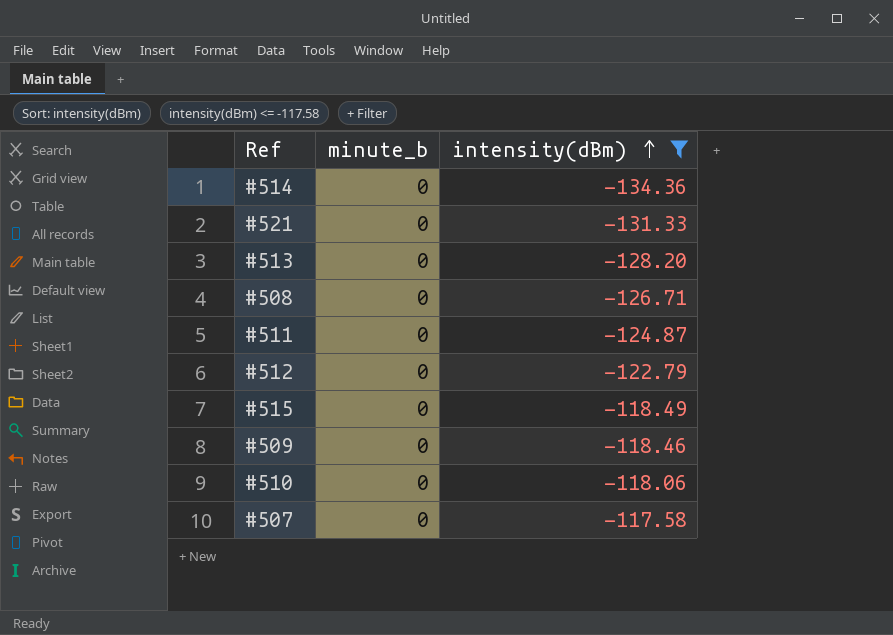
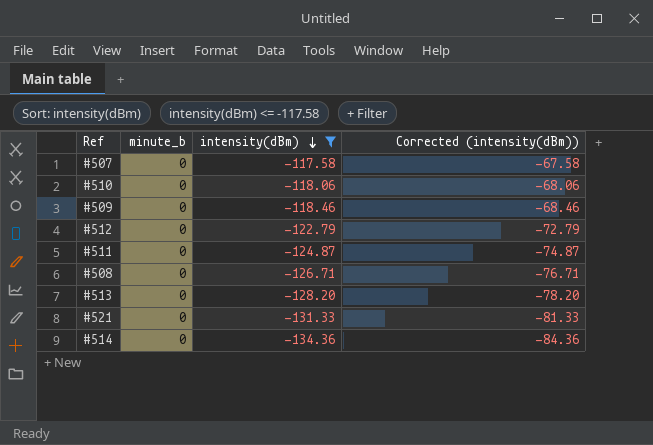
row order: intensity(dBm) ascending -> intensity(dBm) descending
column Corrected (intensity(dBm)) | formula: none -> [intensity(dBm)] + 50
row #515: 0 | -118.49 -> none

